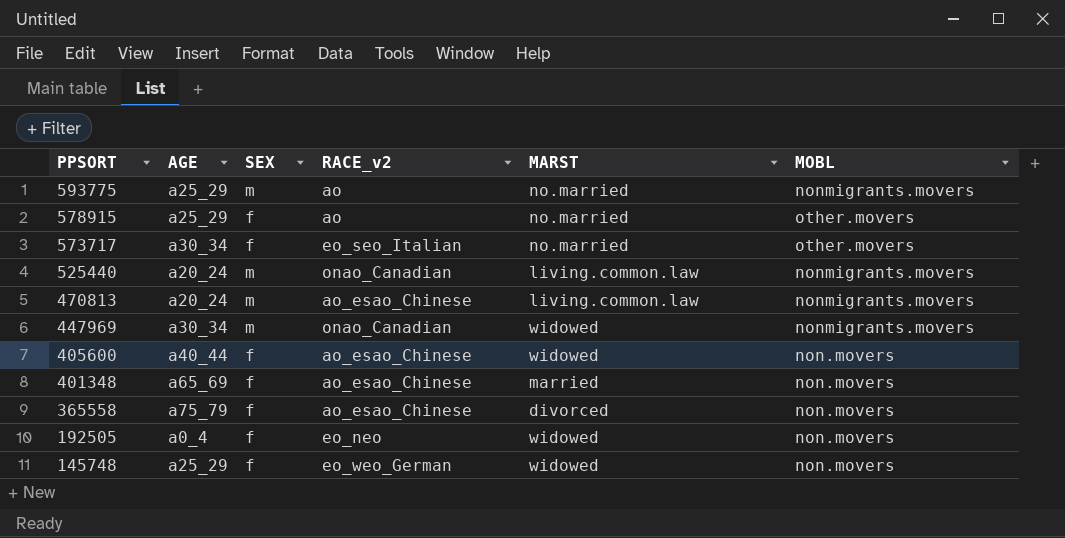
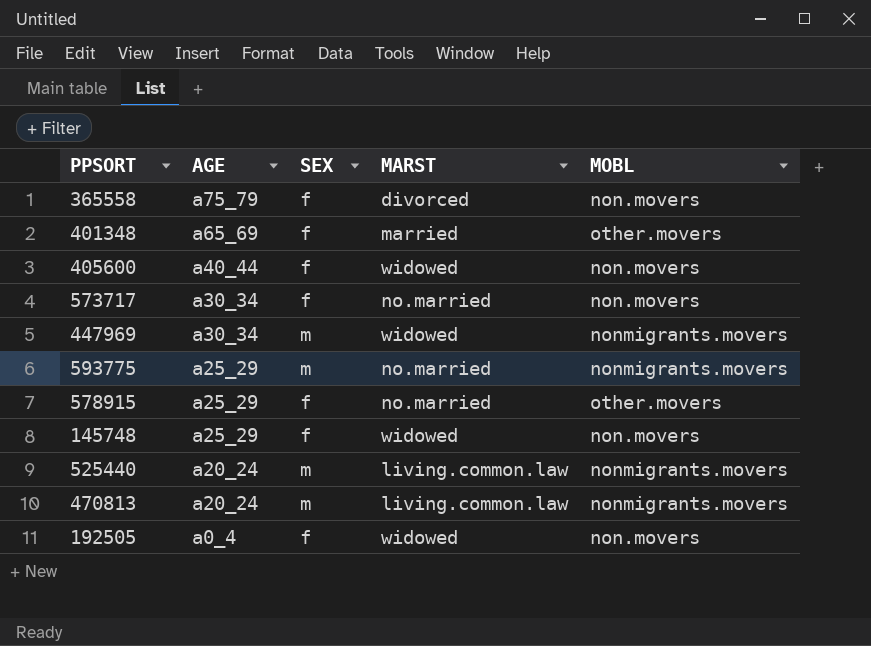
row order: PPSORT descending -> AGE descending
column RACE_v2 | position: 4 -> none
401348 | MOBL: non.movers -> other.movers
573717 | MOBL: other.movers -> non.movers

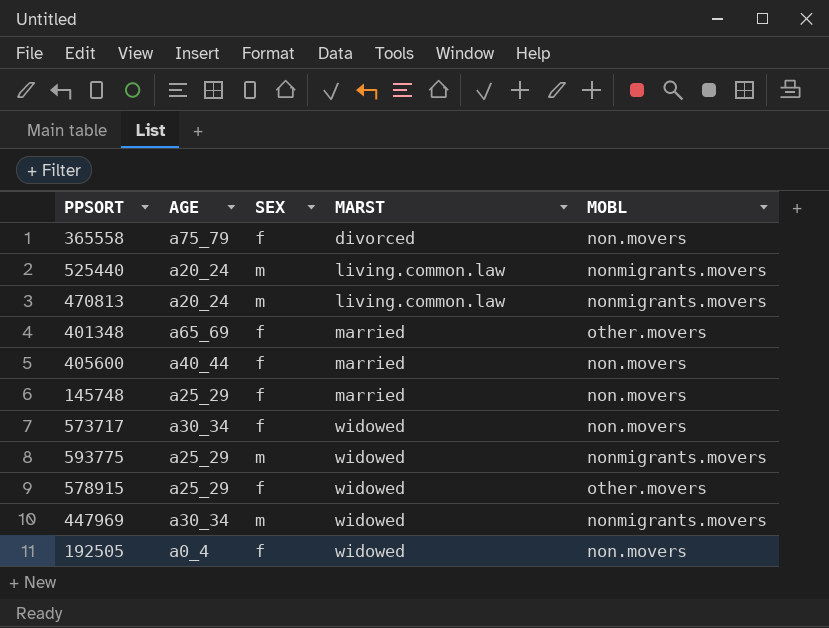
row order: AGE descending -> MARST ascending
405600 | MARST: widowed -> married
145748 | MARST: widowed -> married
573717 | MARST: no.married -> widowed
593775 | MARST: no.married -> widowed
578915 | MARST: no.married -> widowed

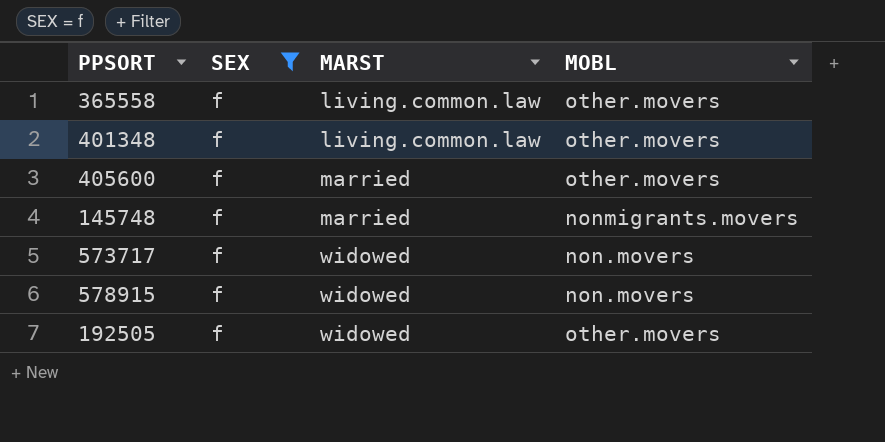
filter: none -> SEX = f
column AGE | position: 2 -> none
365558 | MARST: divorced -> living.common.law
365558 | MOBL: non.movers -> other.movers
401348 | MARST: married -> living.common.law
405600 | MOBL: non.movers -> other.movers
145748 | MOBL: non.movers -> nonmigrants.movers
578915 | MOBL: other.movers -> non.movers
192505 | MOBL: non.movers -> other.movers

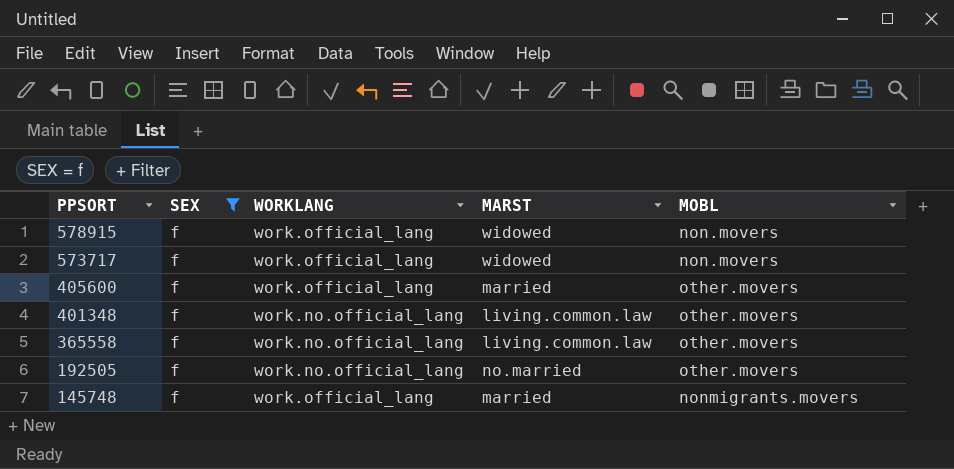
row order: MARST ascending -> PPSORT descending
column WORKLANG | position: none -> 3
192505 | MARST: widowed -> no.married

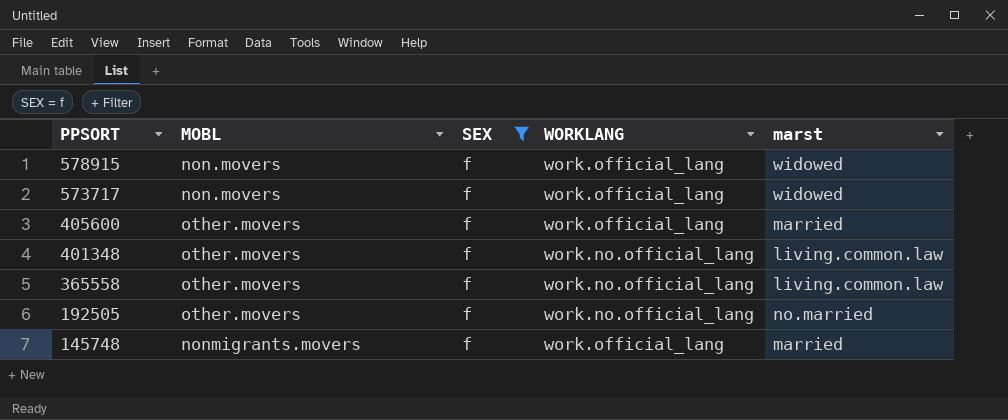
column MOBL | position: 5 -> 2
column name: MARST -> marst

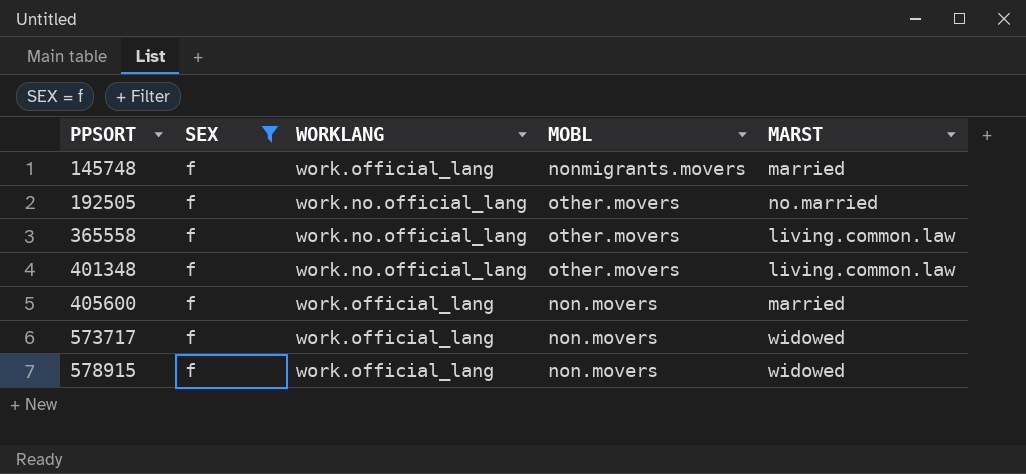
row order: PPSORT descending -> PPSORT ascending
column MOBL | position: 2 -> 4
column name: marst -> MARST
405600 | MOBL: other.movers -> non.movers

